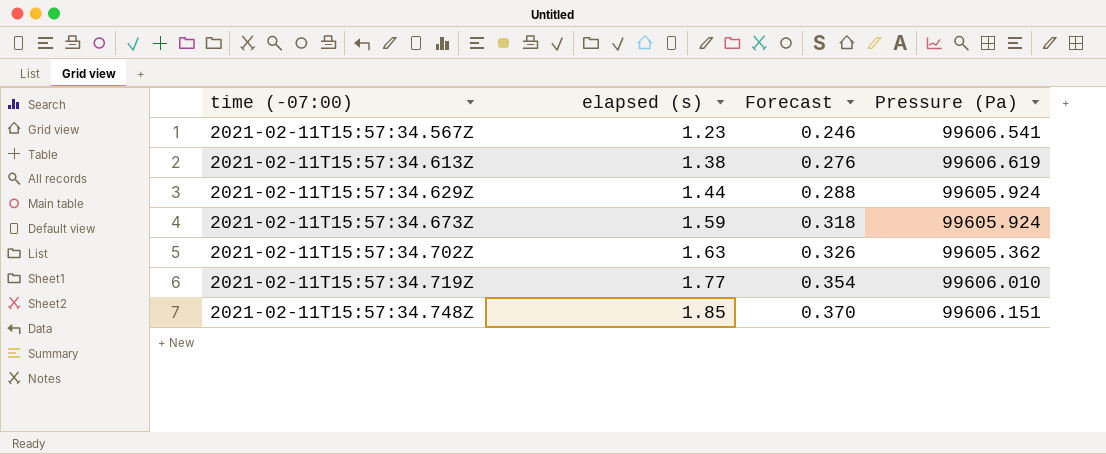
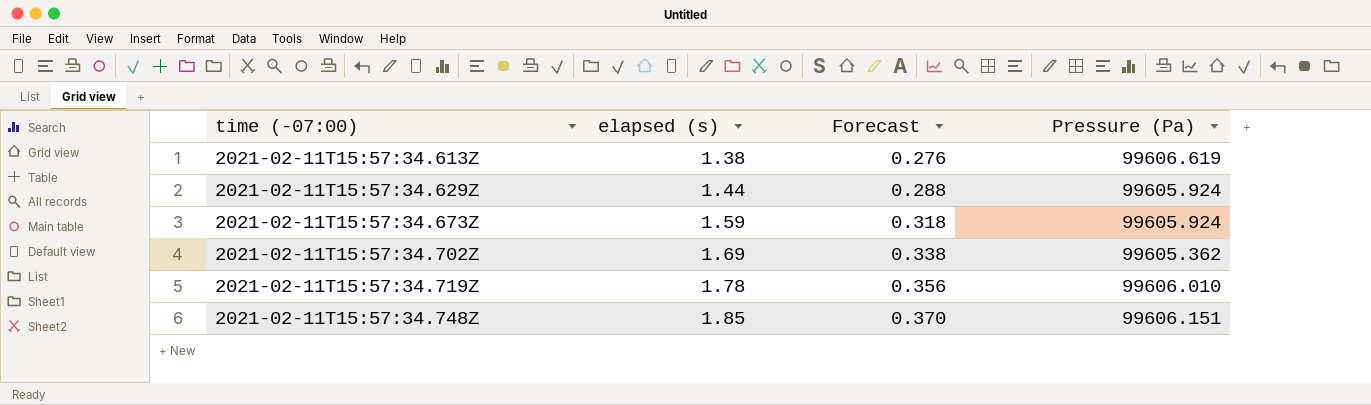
row 2021-02-11T15:57:34.567Z: 1.23 | 0.246 | 99606.541 -> none
2021-02-11T15:57:34.702Z | elapsed (s): 1.63 -> 1.69
2021-02-11T15:57:34.702Z | Forecast: 0.326 -> 0.338
2021-02-11T15:57:34.719Z | elapsed (s): 1.77 -> 1.78
2021-02-11T15:57:34.719Z | Forecast: 0.354 -> 0.356

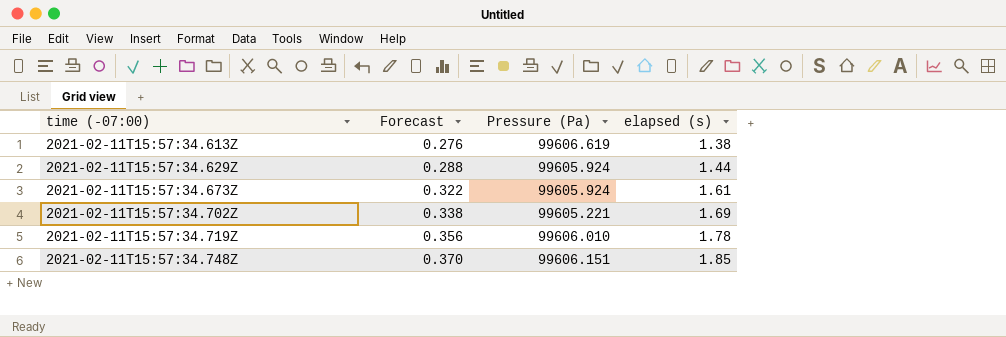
column elapsed (s) | position: 2 -> 4
2021-02-11T15:57:34.673Z | Forecast: 0.318 -> 0.322
2021-02-11T15:57:34.673Z | elapsed (s): 1.59 -> 1.61
2021-02-11T15:57:34.702Z | Pressure (Pa): 99605.362 -> 99605.221

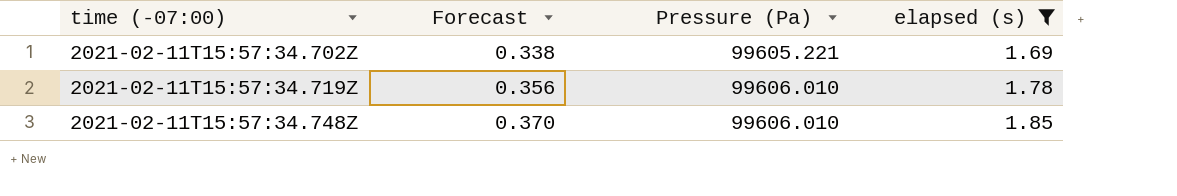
filter: none -> elapsed (s) >= 1.69
2021-02-11T15:57:34.748Z | Pressure (Pa): 99606.151 -> 99606.010

